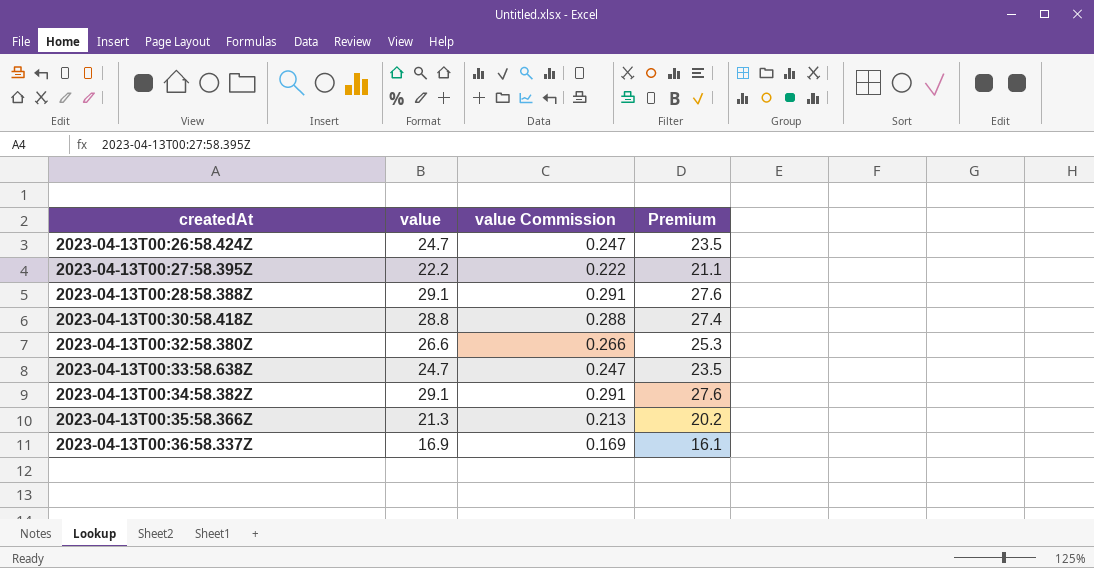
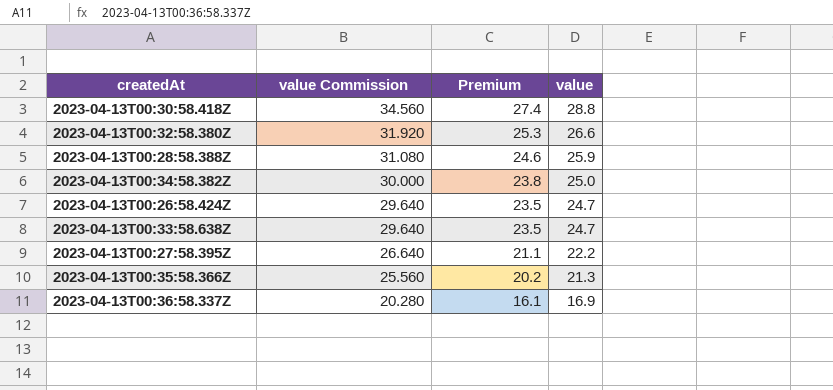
row order: createdAt ascending -> value Commission descending
column value Commission | formula: [value] * 0.01 -> [value] * 1.2
column value | position: 2 -> 4
2023-04-13T00:28:58.388Z | Premium: 27.6 -> 24.6
2023-04-13T00:28:58.388Z | value: 29.1 -> 25.9
2023-04-13T00:34:58.382Z | Premium: 27.6 -> 23.8
2023-04-13T00:34:58.382Z | value: 29.1 -> 25.0

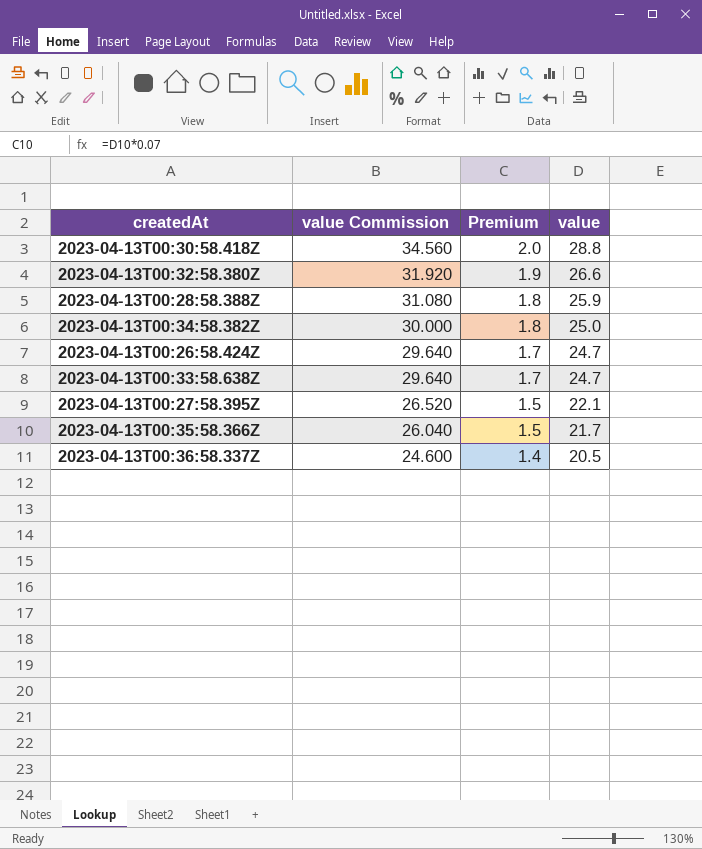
column Premium | formula: [value] * 0.95 -> [value] * 0.07
2023-04-13T00:27:58.395Z | value Commission: 26.640 -> 26.520
2023-04-13T00:27:58.395Z | value: 22.2 -> 22.1
2023-04-13T00:35:58.366Z | value Commission: 25.560 -> 26.040
2023-04-13T00:35:58.366Z | value: 21.3 -> 21.7
2023-04-13T00:36:58.337Z | value Commission: 20.280 -> 24.600
2023-04-13T00:36:58.337Z | value: 16.9 -> 20.5

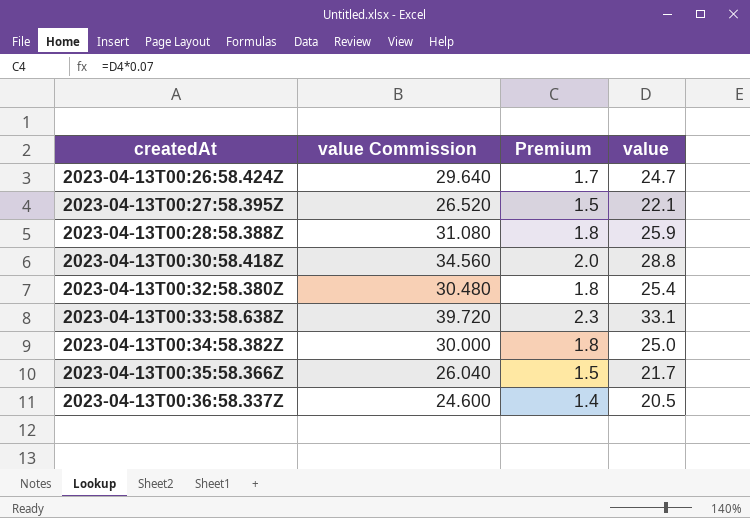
row order: value Commission descending -> createdAt ascending
2023-04-13T00:32:58.380Z | value Commission: 31.920 -> 30.480
2023-04-13T00:32:58.380Z | Premium: 1.9 -> 1.8
2023-04-13T00:32:58.380Z | value: 26.6 -> 25.4
2023-04-13T00:33:58.638Z | value Commission: 29.640 -> 39.720
2023-04-13T00:33:58.638Z | Premium: 1.7 -> 2.3
2023-04-13T00:33:58.638Z | value: 24.7 -> 33.1

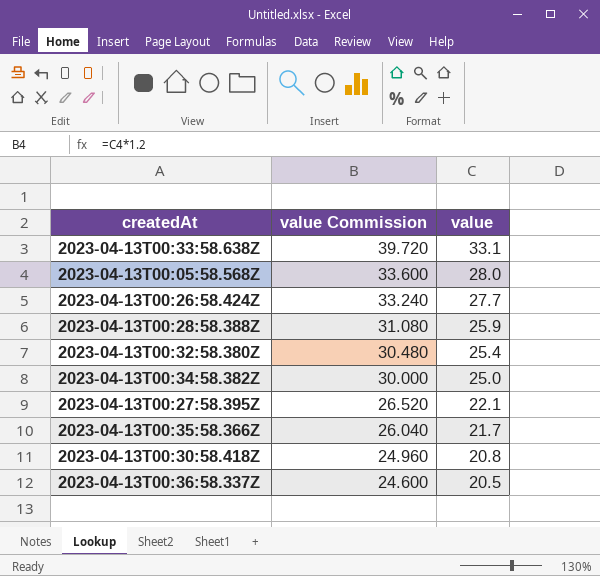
row order: createdAt ascending -> value Commission descending
column Premium | formula: [value] * 0.07 -> none
row 2023-04-13T00:05:58.568Z: none -> 33.600 | 28.0
2023-04-13T00:26:58.424Z | value Commission: 29.640 -> 33.240
2023-04-13T00:26:58.424Z | value: 24.7 -> 27.7
2023-04-13T00:30:58.418Z | value Commission: 34.560 -> 24.960
2023-04-13T00:30:58.418Z | value: 28.8 -> 20.8

